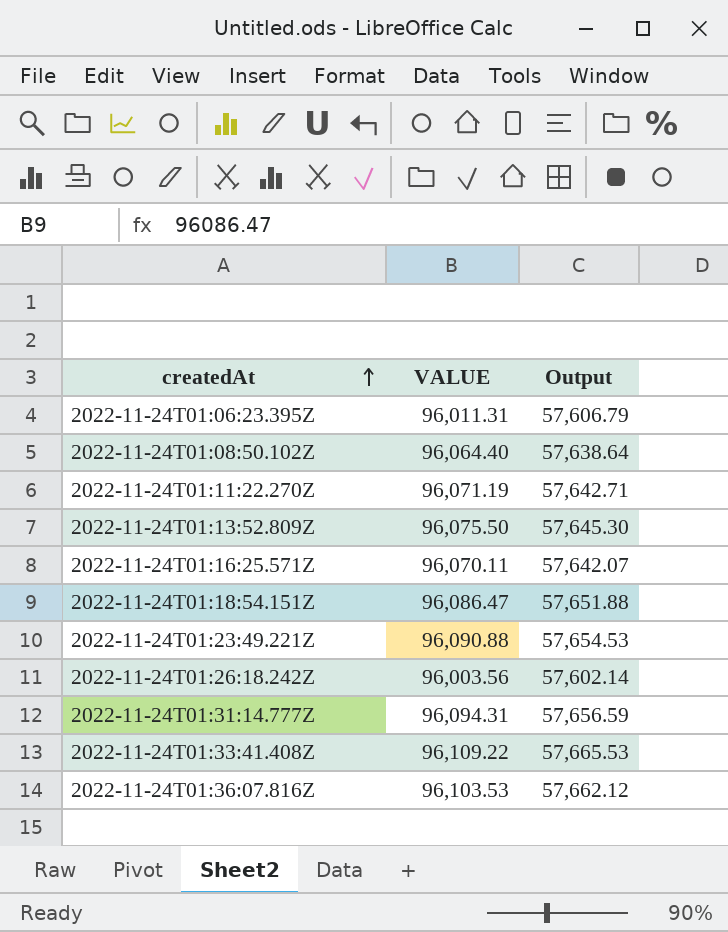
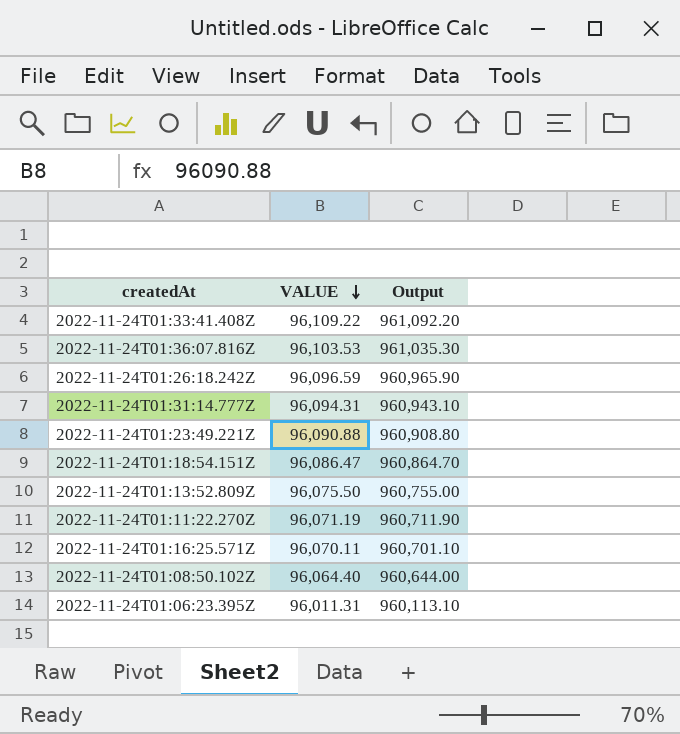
row order: createdAt ascending -> VALUE descending
column Output | formula: [VALUE] * 0.6 -> [VALUE] * 10
2022-11-24T01:26:18.242Z | VALUE: 96,003.56 -> 96,096.59

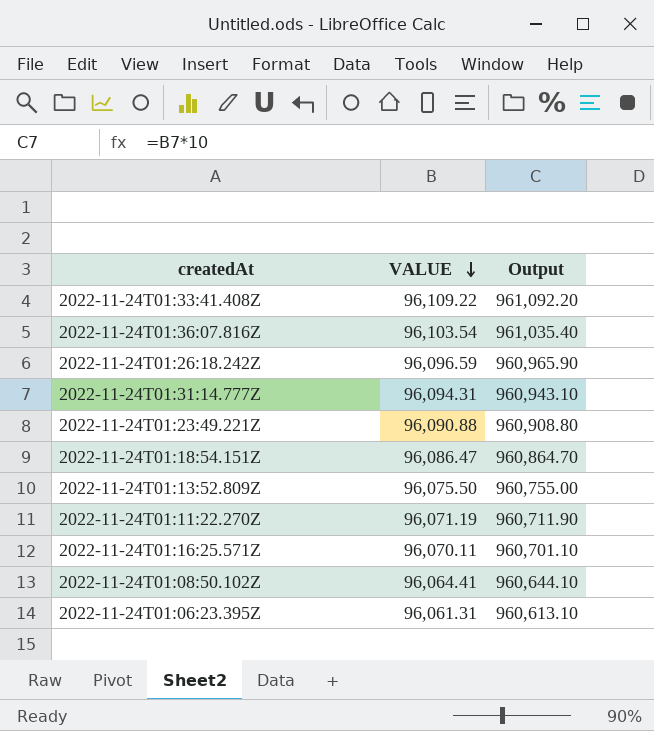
2022-11-24T01:36:07.816Z | VALUE: 96,103.53 -> 96,103.54
2022-11-24T01:36:07.816Z | Output: 961,035.30 -> 961,035.40
2022-11-24T01:08:50.102Z | VALUE: 96,064.40 -> 96,064.41
2022-11-24T01:08:50.102Z | Output: 960,644.00 -> 960,644.10
2022-11-24T01:06:23.395Z | VALUE: 96,011.31 -> 96,061.31
2022-11-24T01:06:23.395Z | Output: 960,113.10 -> 960,613.10

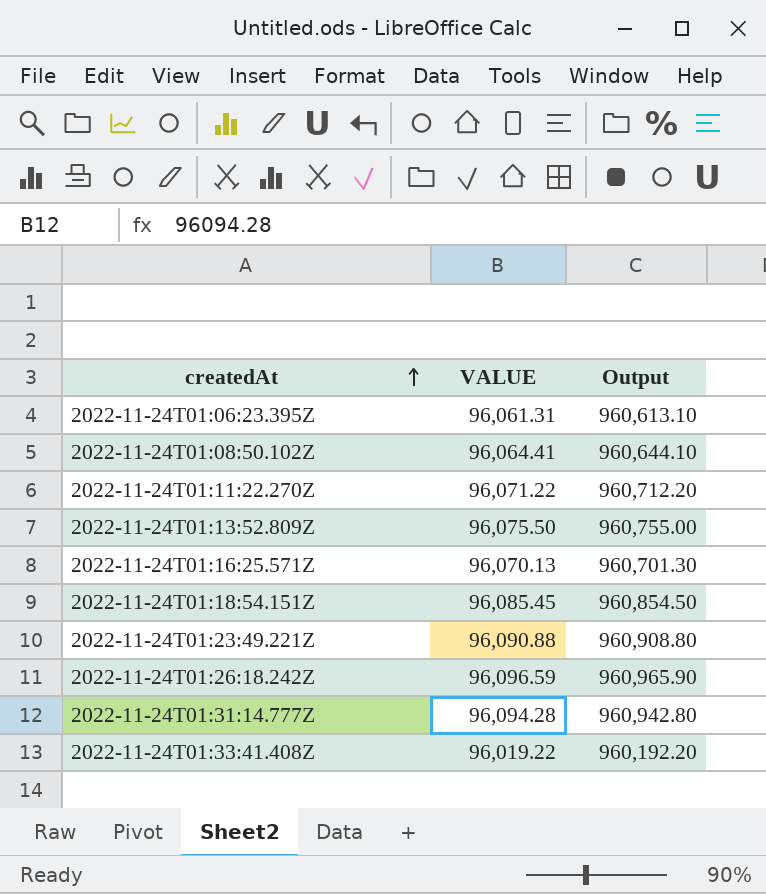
row order: VALUE descending -> createdAt ascending
row 2022-11-24T01:36:07.816Z: 96,103.54 | 961,035.40 -> none
2022-11-24T01:11:22.270Z | VALUE: 96,071.19 -> 96,071.22
2022-11-24T01:11:22.270Z | Output: 960,711.90 -> 960,712.20
2022-11-24T01:16:25.571Z | VALUE: 96,070.11 -> 96,070.13
2022-11-24T01:16:25.571Z | Output: 960,701.10 -> 960,701.30
2022-11-24T01:18:54.151Z | VALUE: 96,086.47 -> 96,085.45
2022-11-24T01:18:54.151Z | Output: 960,864.70 -> 960,854.50
2022-11-24T01:31:14.777Z | VALUE: 96,094.31 -> 96,094.28
2022-11-24T01:31:14.777Z | Output: 960,943.10 -> 960,942.80
2022-11-24T01:33:41.408Z | VALUE: 96,109.22 -> 96,019.22
2022-11-24T01:33:41.408Z | Output: 961,092.20 -> 960,192.20

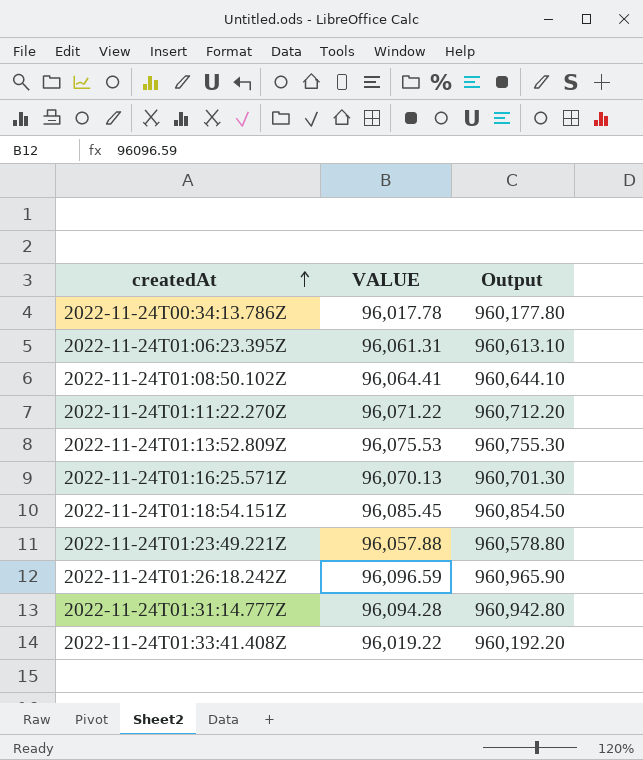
row 2022-11-24T00:34:13.786Z: none -> 96,017.78 | 960,177.80
2022-11-24T01:13:52.809Z | VALUE: 96,075.50 -> 96,075.53
2022-11-24T01:13:52.809Z | Output: 960,755.00 -> 960,755.30
2022-11-24T01:23:49.221Z | VALUE: 96,090.88 -> 96,057.88
2022-11-24T01:23:49.221Z | Output: 960,908.80 -> 960,578.80

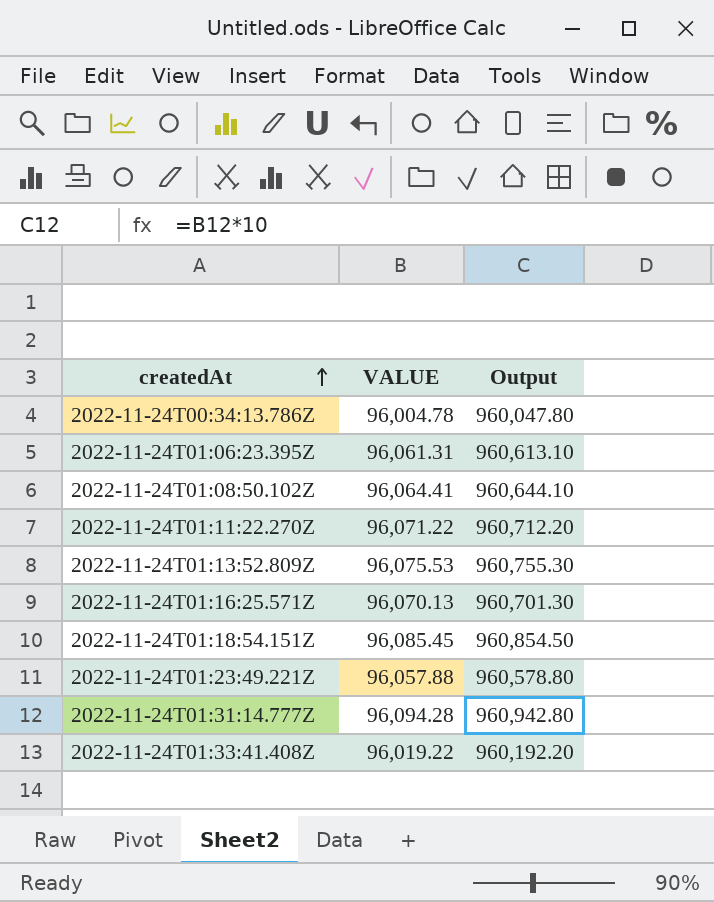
row 2022-11-24T01:26:18.242Z: 96,096.59 | 960,965.90 -> none
2022-11-24T00:34:13.786Z | VALUE: 96,017.78 -> 96,004.78
2022-11-24T00:34:13.786Z | Output: 960,177.80 -> 960,047.80

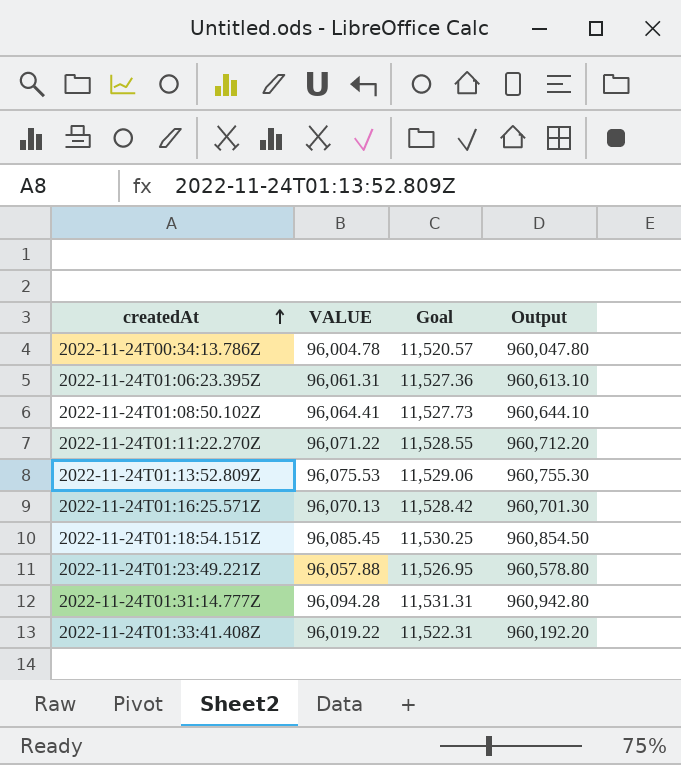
column Goal | formula: none -> [VALUE] * 0.12

